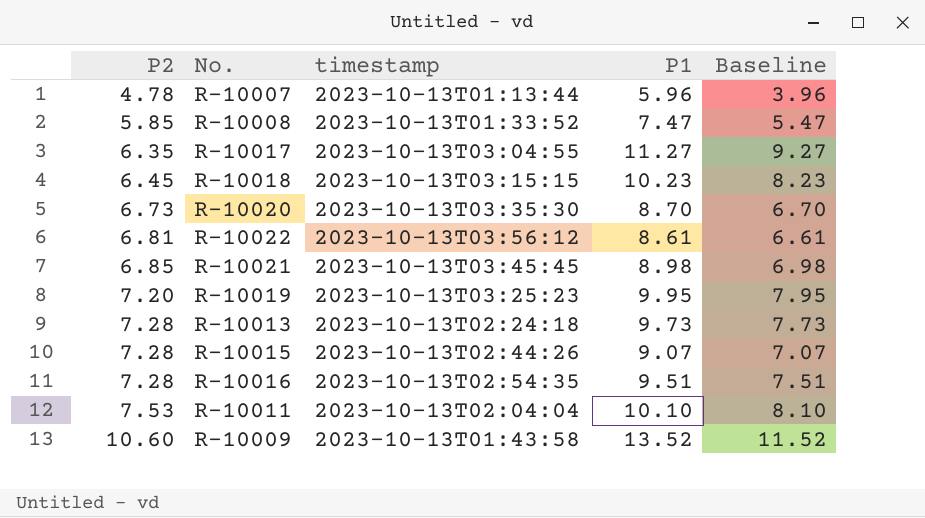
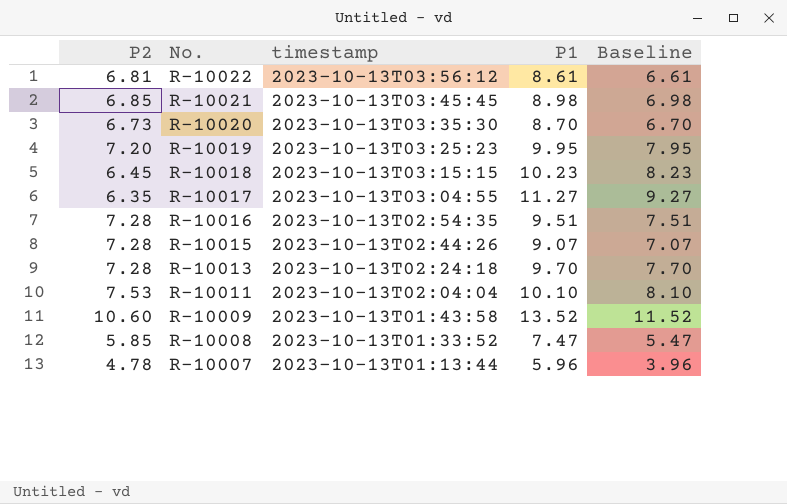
row order: P2 ascending -> No. descending
R-10013 | P1: 9.73 -> 9.70
R-10013 | Baseline: 7.73 -> 7.70

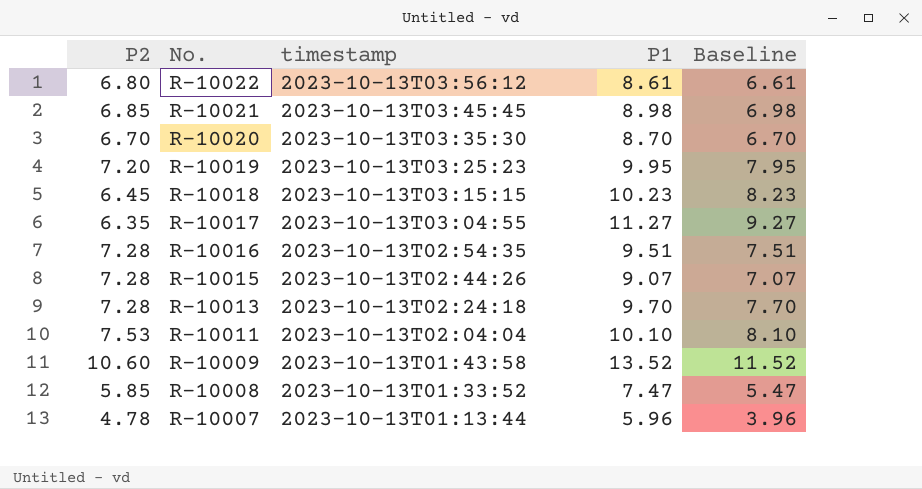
R-10022 | P2: 6.81 -> 6.80
R-10020 | P2: 6.73 -> 6.70

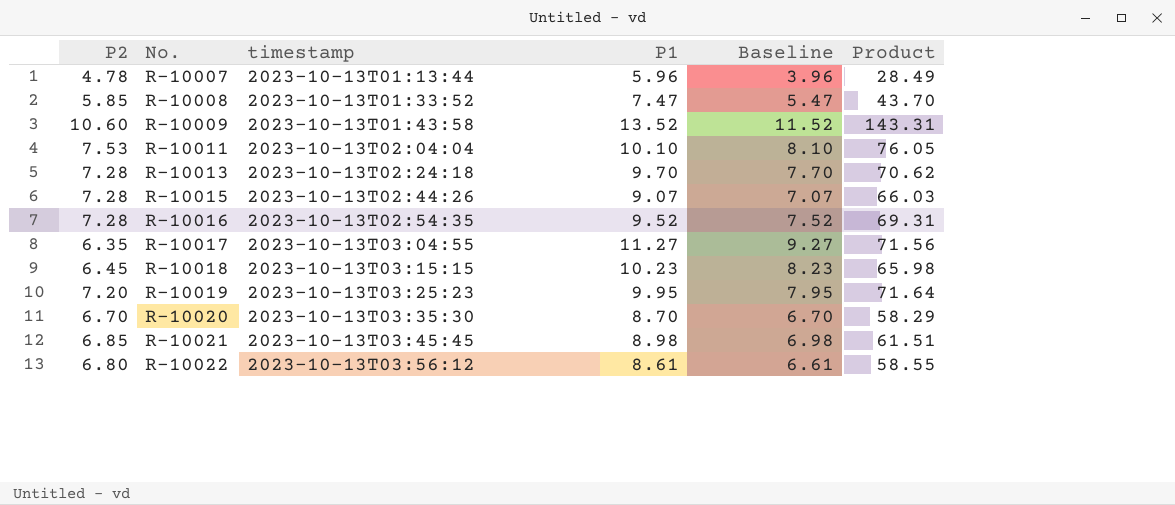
row order: No. descending -> No. ascending
column Product | formula: none -> [P2] * [P1]
R-10016 | P1: 9.51 -> 9.52
R-10016 | Baseline: 7.51 -> 7.52

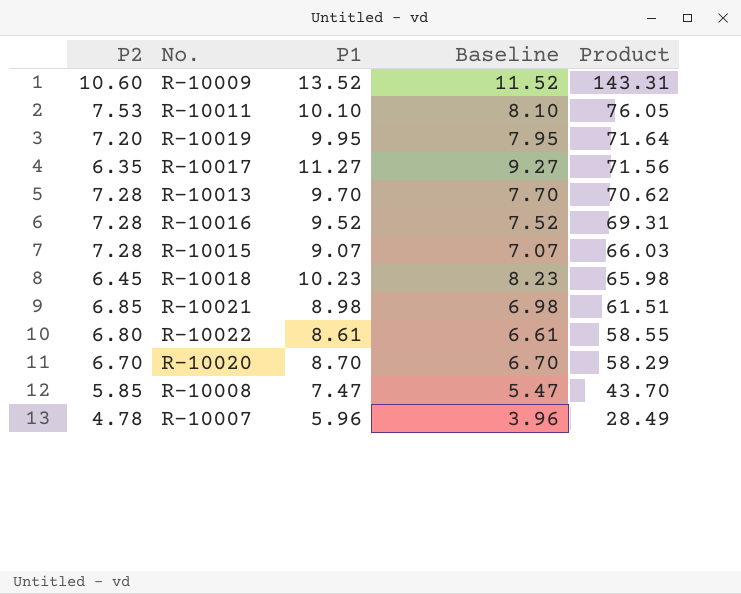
row order: No. ascending -> Product descending
column timestamp | position: 3 -> none

